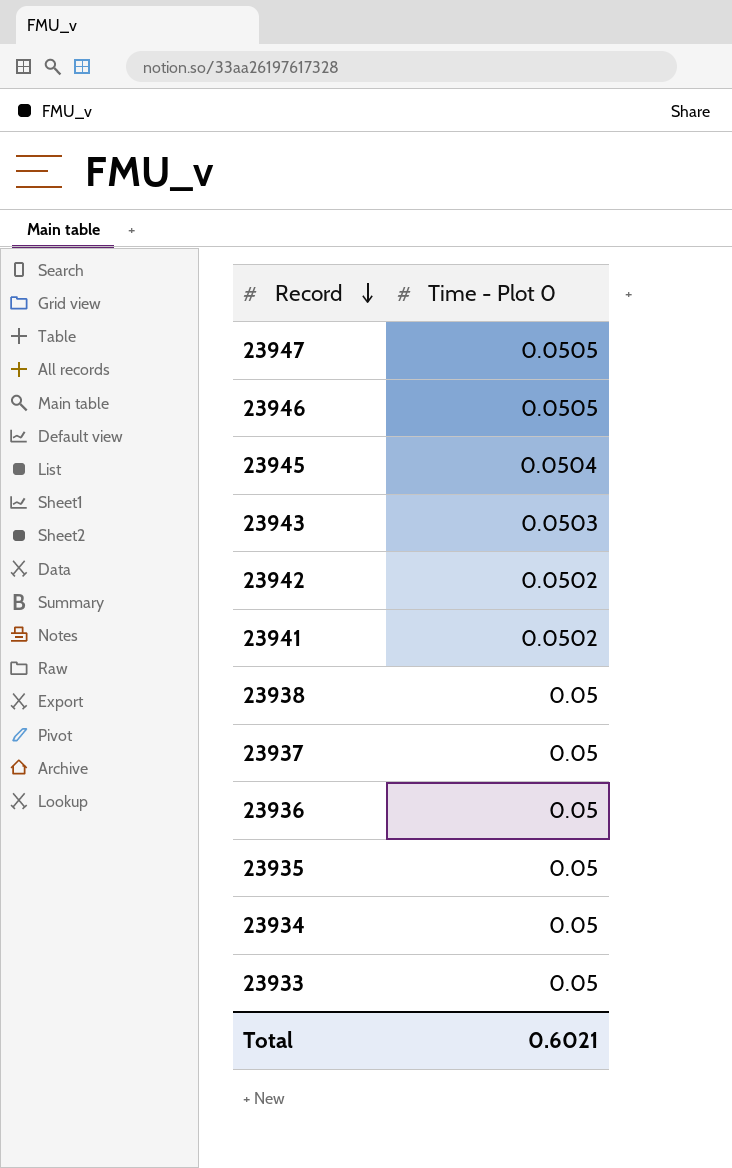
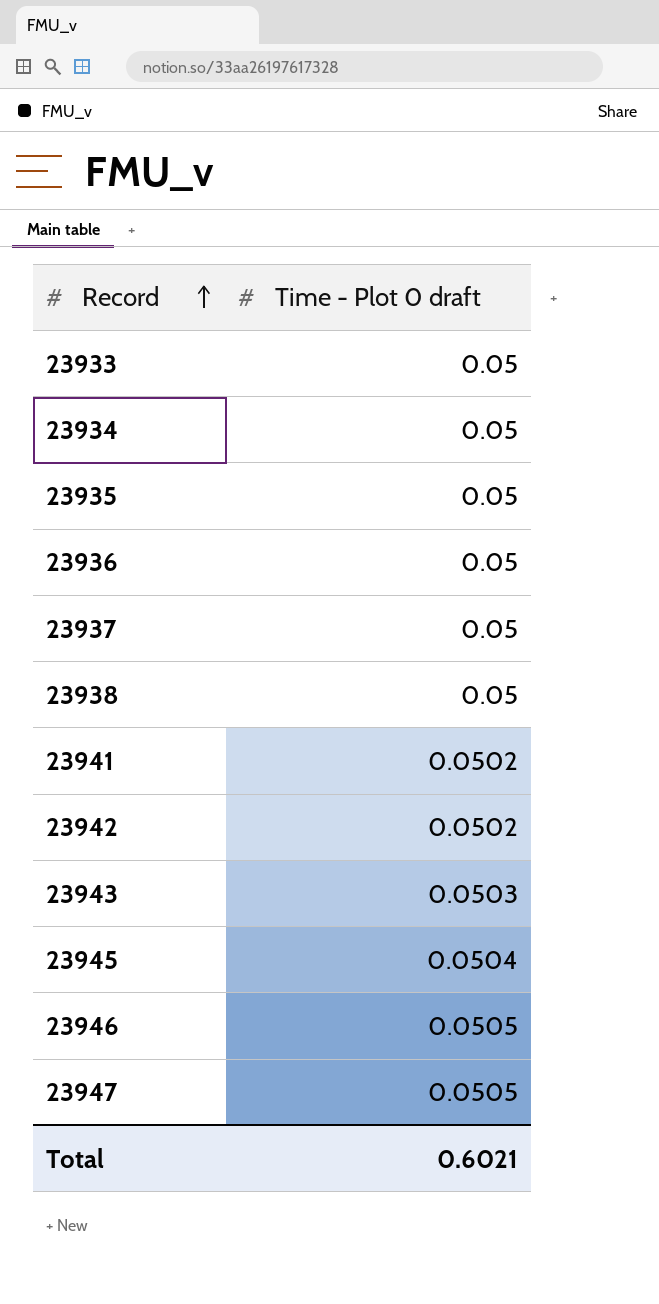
row order: Record descending -> Record ascending
column name: Time - Plot 0 -> Time - Plot 0 draft

